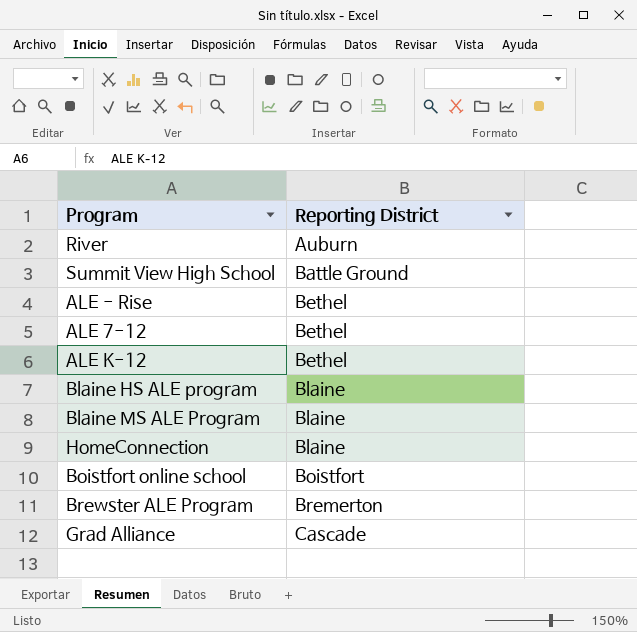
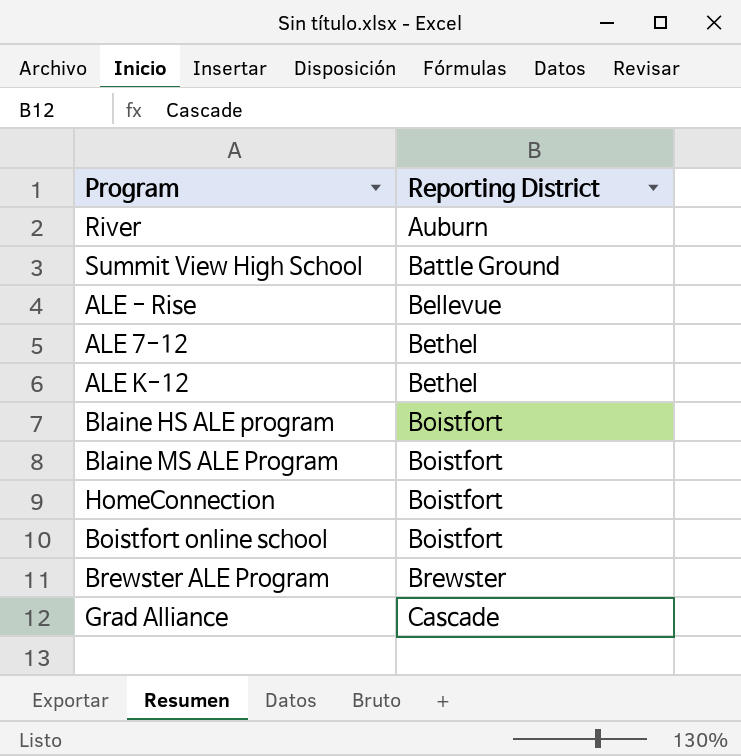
ALE - Rise | Reporting District: Bethel -> Bellevue
Blaine HS ALE program | Reporting District: Blaine -> Boistfort
Blaine MS ALE Program | Reporting District: Blaine -> Boistfort
HomeConnection | Reporting District: Blaine -> Boistfort
Brewster ALE Program | Reporting District: Bremerton -> Brewster

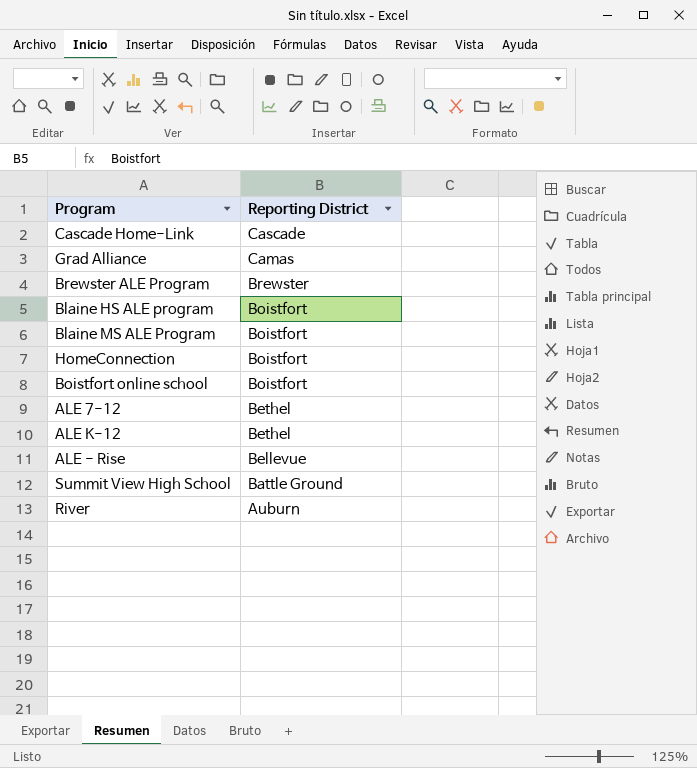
row order: Reporting District ascending -> Reporting District descending
row Cascade Home-Link: none -> Cascade
Grad Alliance | Reporting District: Cascade -> Camas

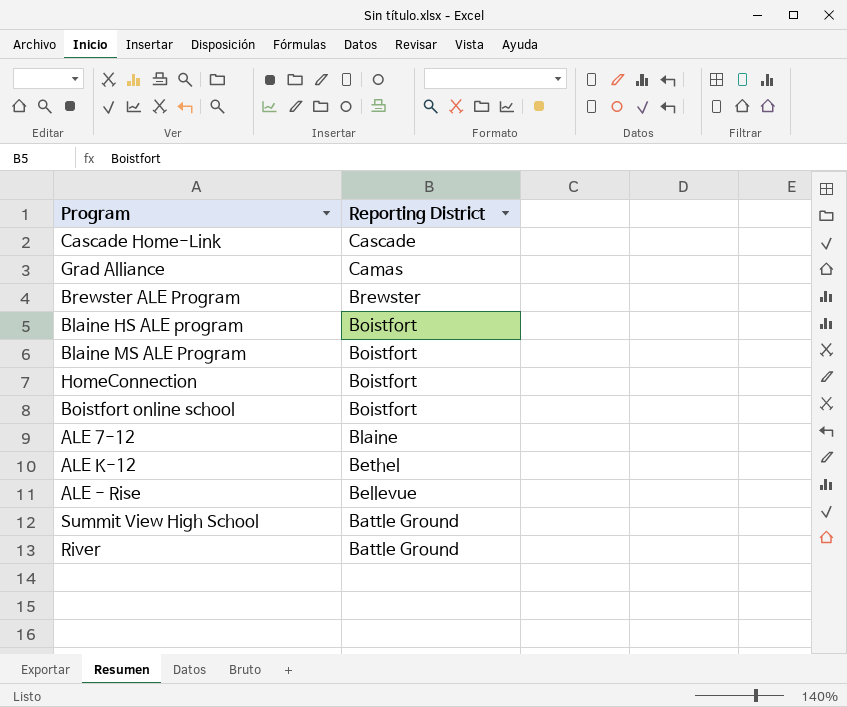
ALE 7-12 | Reporting District: Bethel -> Blaine
River | Reporting District: Auburn -> Battle Ground

